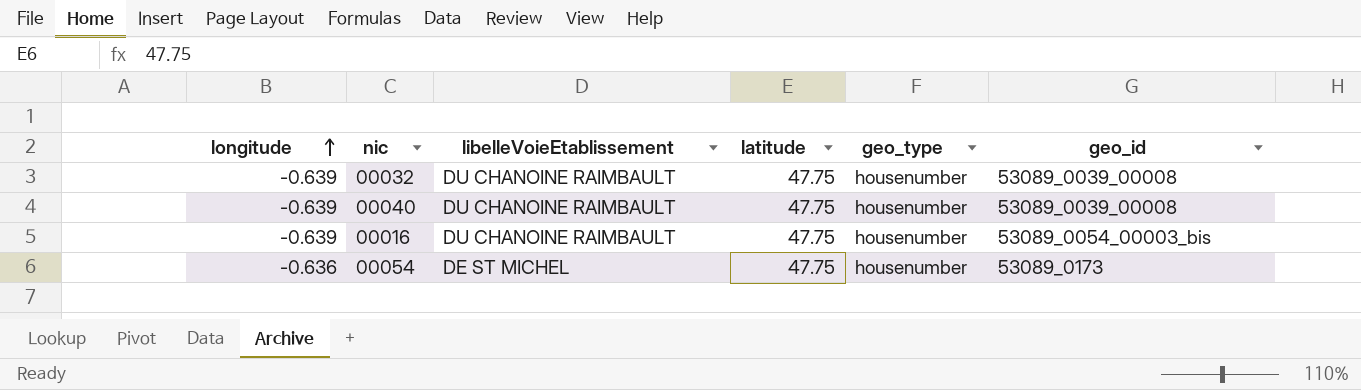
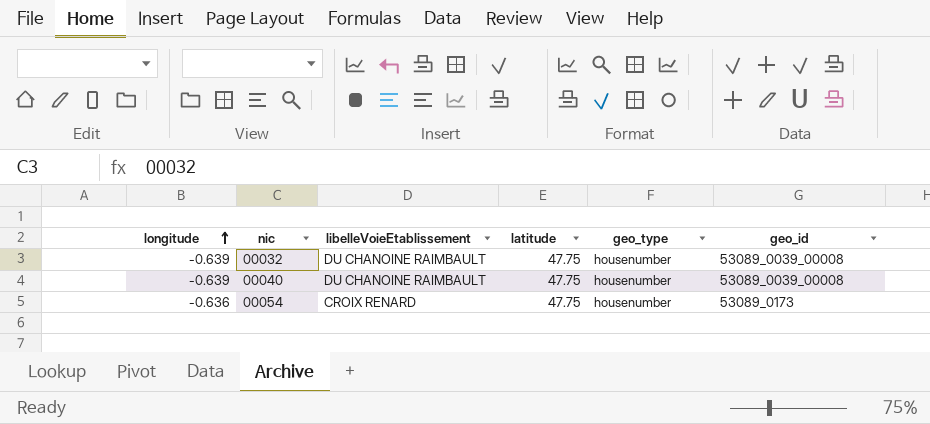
row 00016: -0.639 | DU CHANOINE RAIMBAULT | 47.75 | housenumber | 53089_0054_00003_bis -> none
00054 | libelleVoieEtablissement: DE ST MICHEL -> CROIX RENARD

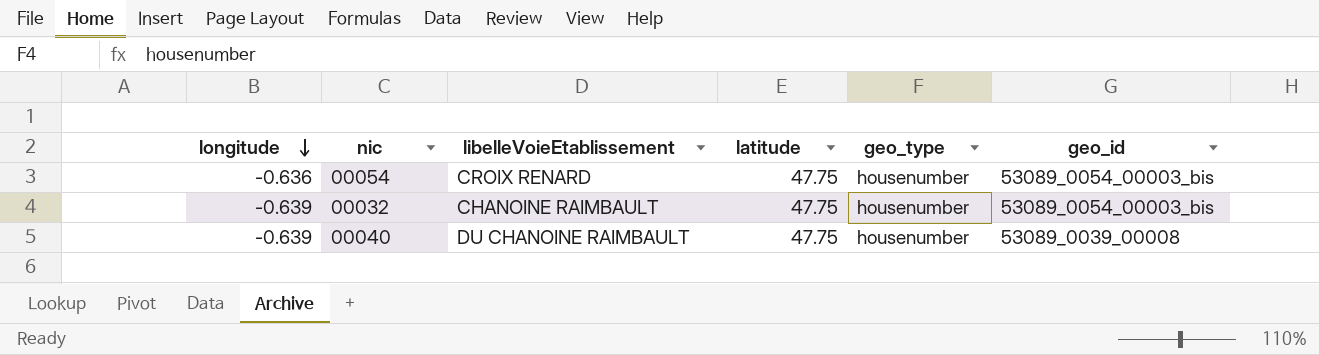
row order: longitude ascending -> longitude descending
00054 | geo_id: 53089_0173 -> 53089_0054_00003_bis
00032 | libelleVoieEtablissement: DU CHANOINE RAIMBAULT -> CHANOINE RAIMBAULT
00032 | geo_id: 53089_0039_00008 -> 53089_0054_00003_bis

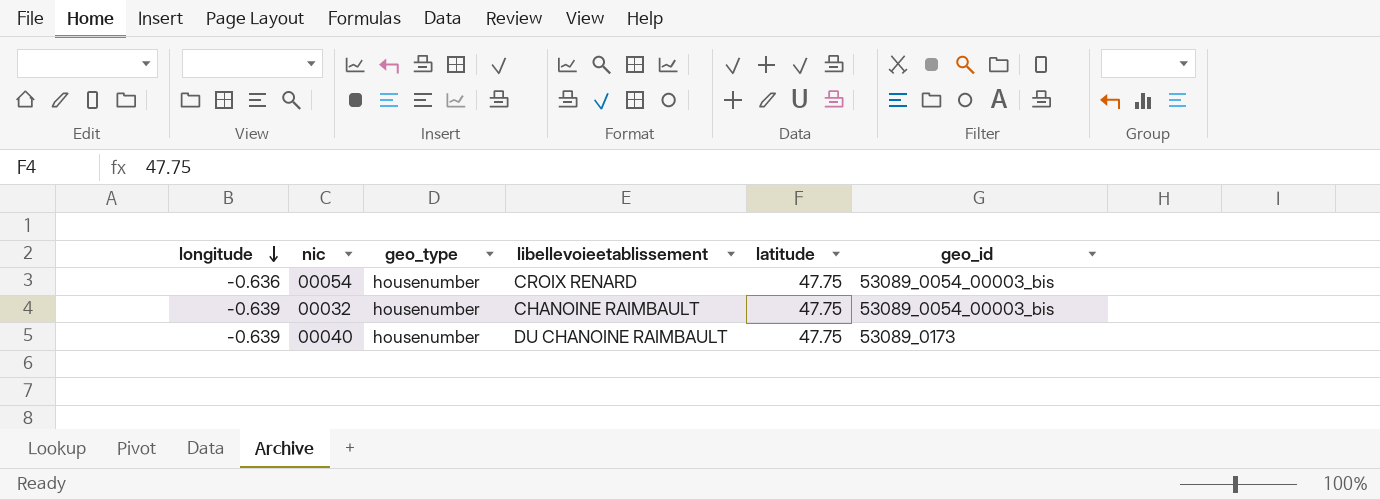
column geo_type | position: 5 -> 3
column name: libelleVoieEtablissement -> libellevoieetablissement
00040 | geo_id: 53089_0039_00008 -> 53089_0173

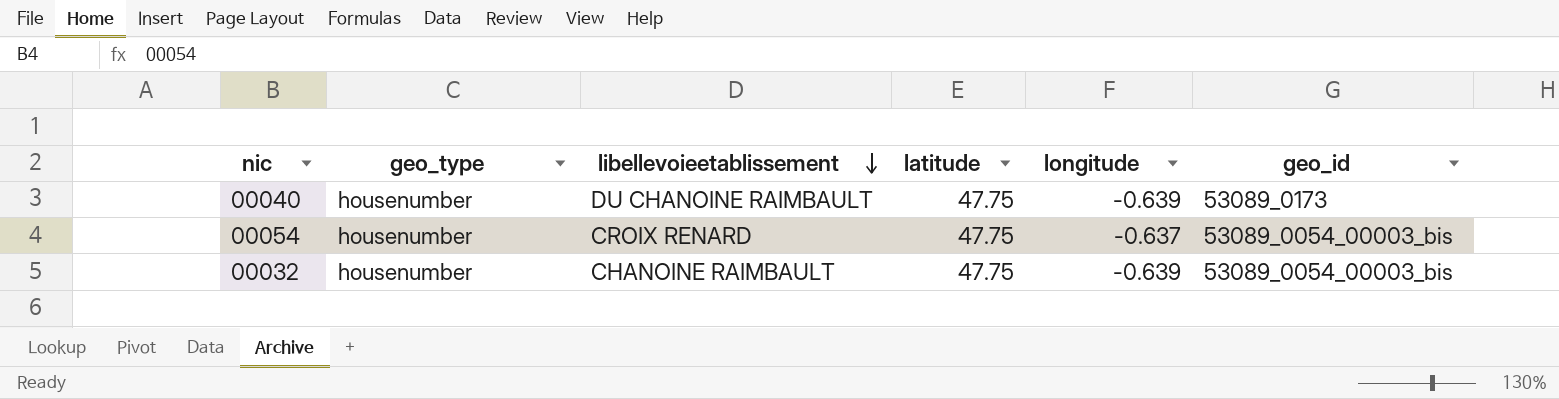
row order: longitude descending -> libellevoieetablissement descending
column longitude | position: 1 -> 5
00054 | longitude: -0.636 -> -0.637

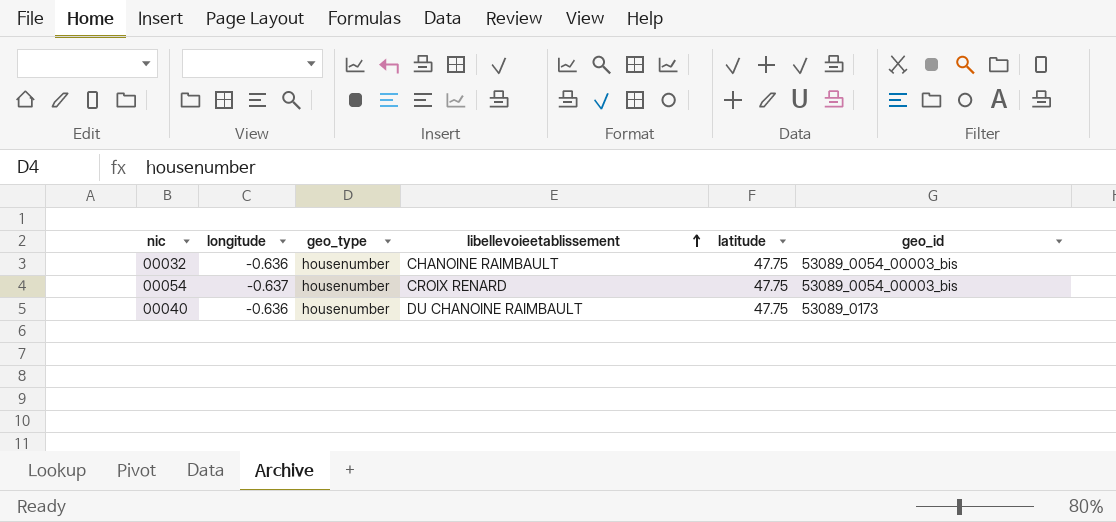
row order: libellevoieetablissement descending -> libellevoieetablissement ascending
column longitude | position: 5 -> 2
00032 | longitude: -0.639 -> -0.636
00040 | longitude: -0.639 -> -0.636

